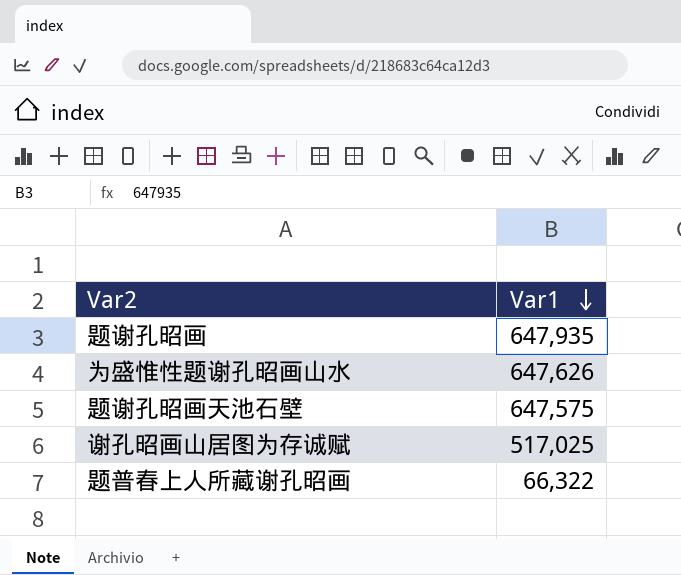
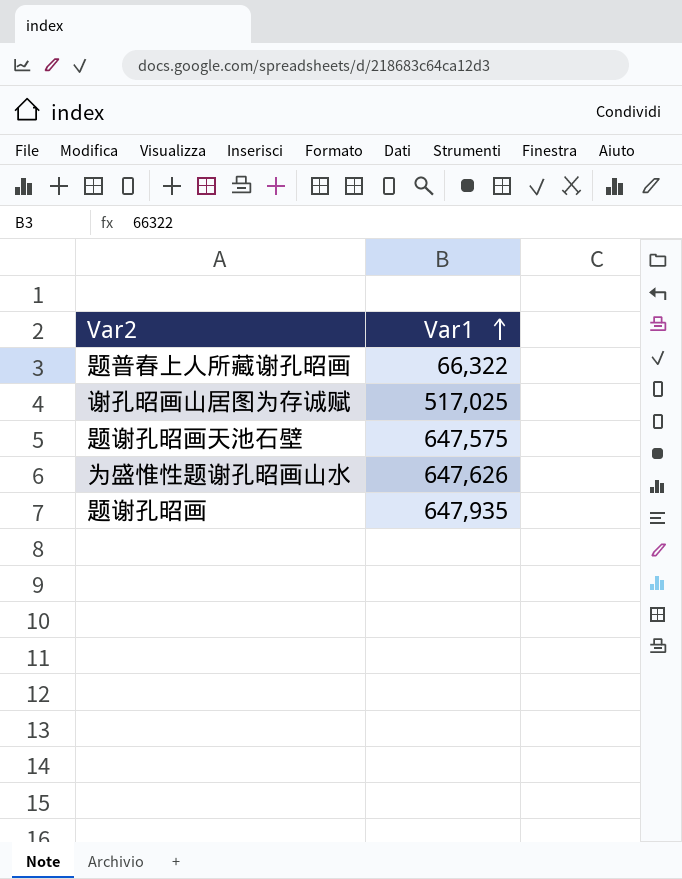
row order: Var1 descending -> Var1 ascending

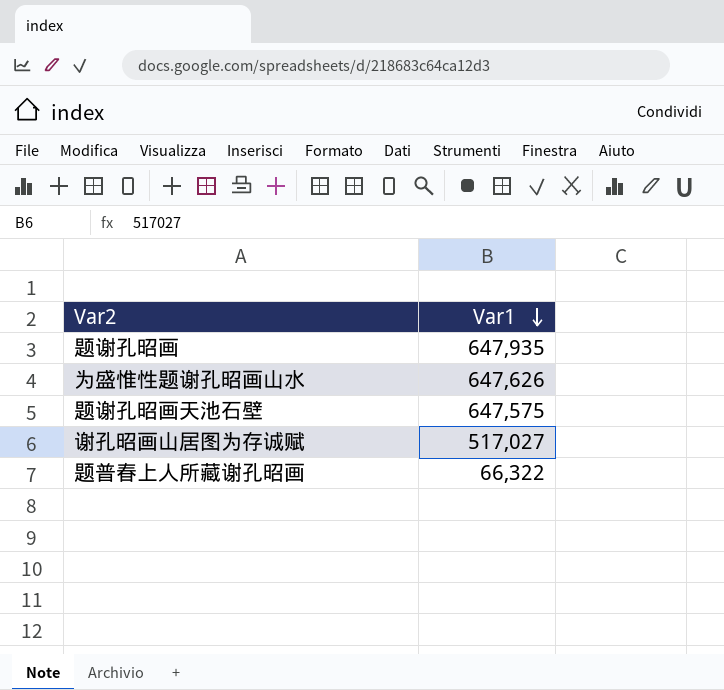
row order: Var1 ascending -> Var1 descending
谢孔昭画山居图为存诚赋 | Var1: 517,025 -> 517,027

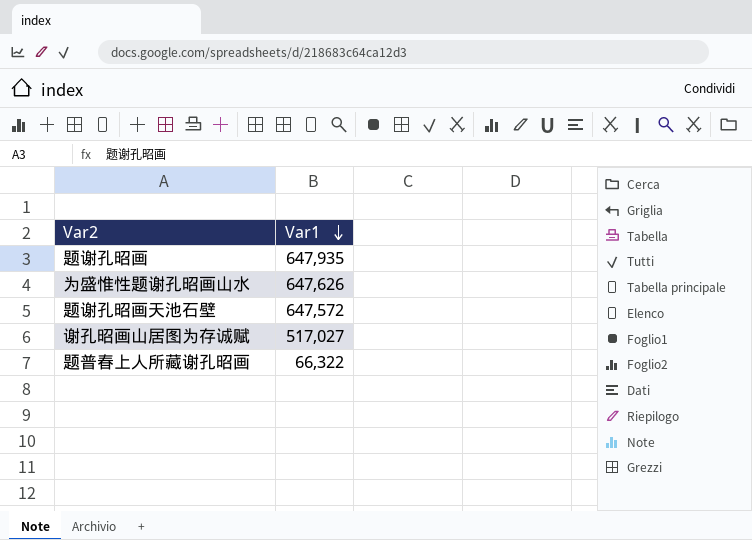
题谢孔昭画天池石壁 | Var1: 647,575 -> 647,572

